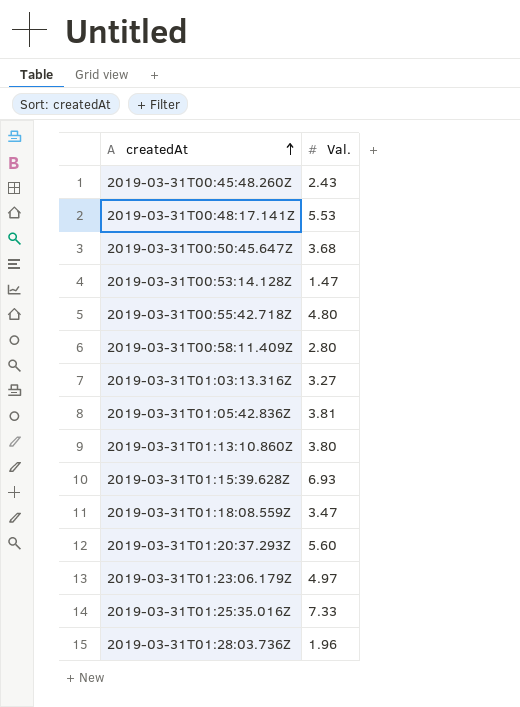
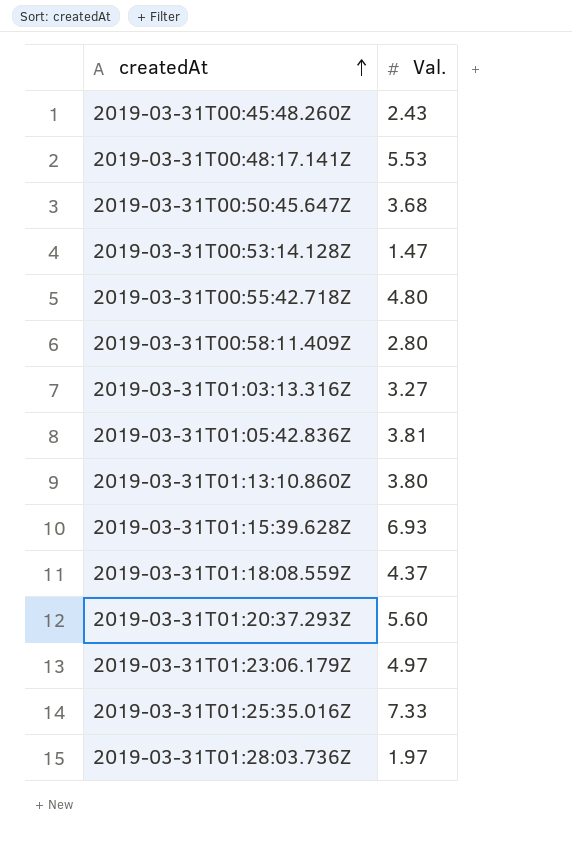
2019-03-31T01:18:08.559Z | Val.: 3.47 -> 4.37
2019-03-31T01:28:03.736Z | Val.: 1.96 -> 1.97

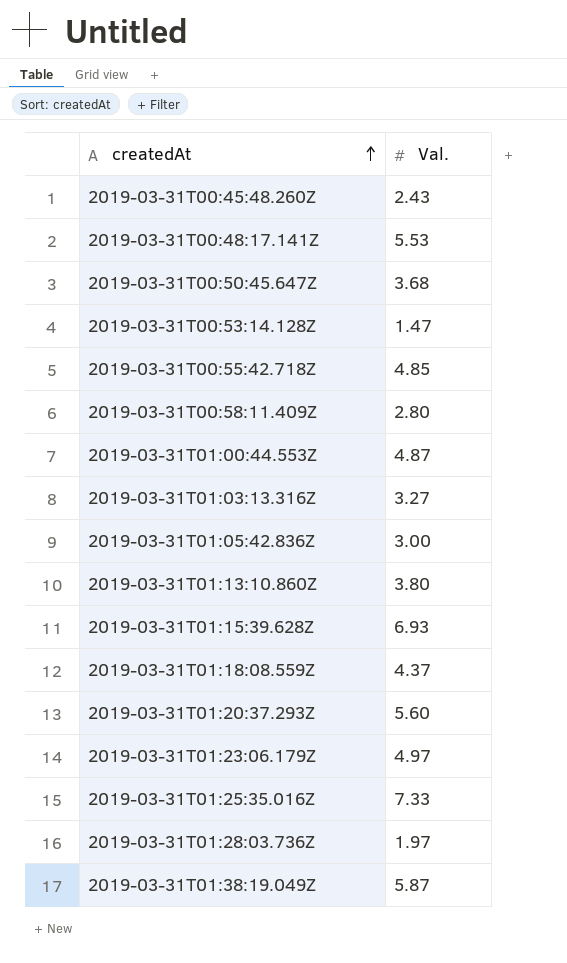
2019-03-31T00:55:42.718Z | Val.: 4.80 -> 4.85
row 2019-03-31T01:00:44.553Z: none -> 4.87
2019-03-31T01:05:42.836Z | Val.: 3.81 -> 3.00
row 2019-03-31T01:38:19.049Z: none -> 5.87

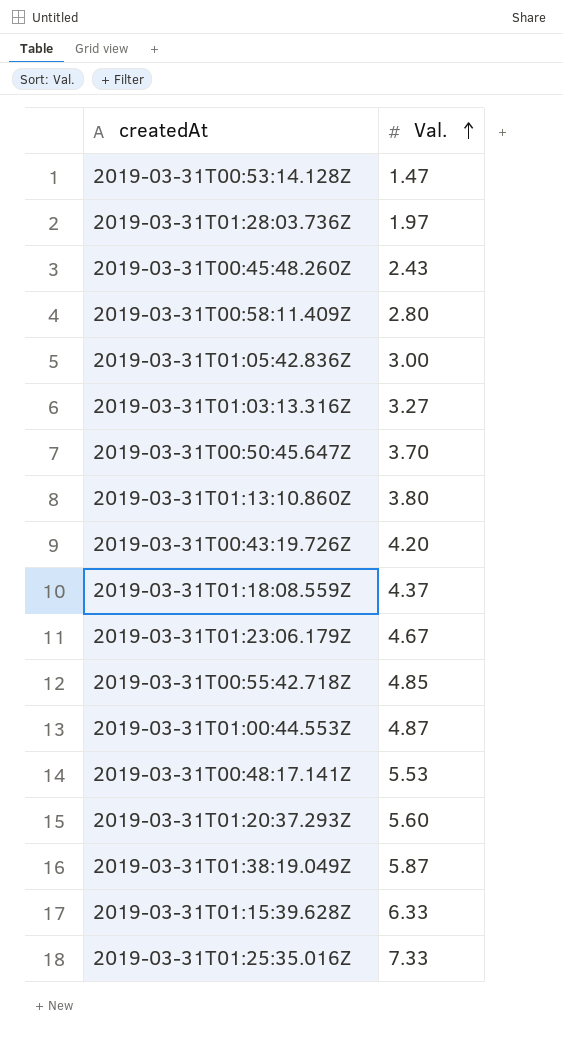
row order: createdAt ascending -> Val. ascending
2019-03-31T00:50:45.647Z | Val.: 3.68 -> 3.70
row 2019-03-31T00:43:19.726Z: none -> 4.20
2019-03-31T01:23:06.179Z | Val.: 4.97 -> 4.67
2019-03-31T01:15:39.628Z | Val.: 6.93 -> 6.33

